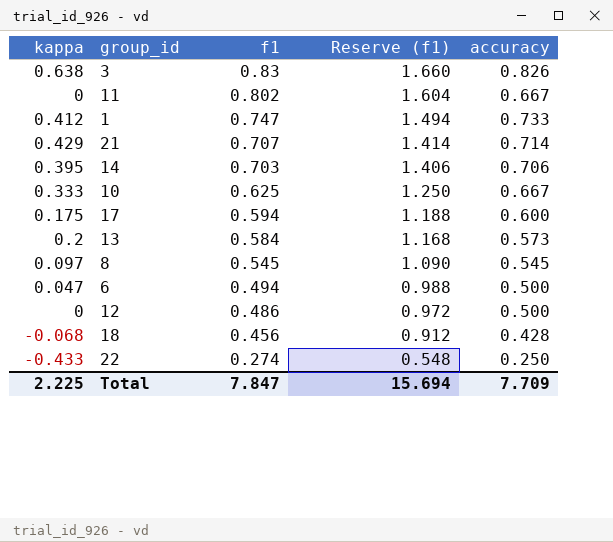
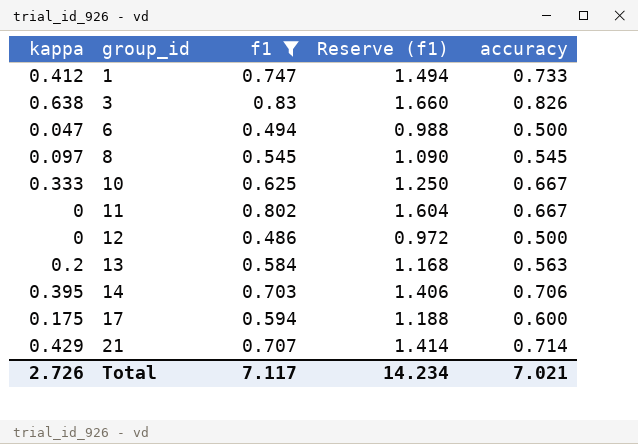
filter: none -> f1 >= 0.486
row order: f1 descending -> group_id ascending
13 | accuracy: 0.573 -> 0.563
Total | kappa: 2.225 -> 2.726
Total | f1: 7.847 -> 7.117
Total | Reserve (f1): 15.694 -> 14.234
Total | accuracy: 7.709 -> 7.021

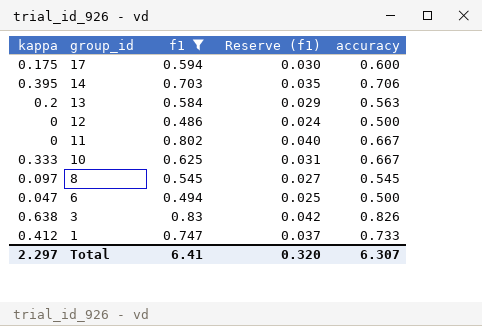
row order: group_id ascending -> group_id descending
column Reserve (f1) | formula: [f1] * 2 -> [f1] * 0.05
row 21: 0.429 | 0.707 | 1.414 | 0.714 -> none
Total | kappa: 2.726 -> 2.297
Total | f1: 7.117 -> 6.41
Total | Reserve (f1): 14.234 -> 0.320
Total | accuracy: 7.021 -> 6.307

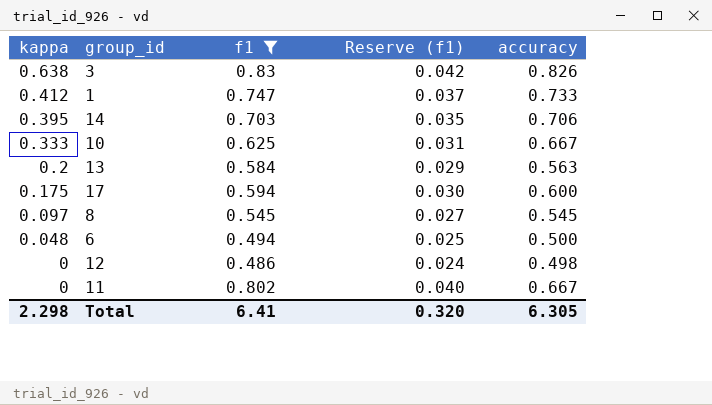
row order: group_id descending -> kappa descending
6 | kappa: 0.047 -> 0.048
12 | accuracy: 0.500 -> 0.498
Total | kappa: 2.297 -> 2.298
Total | accuracy: 6.307 -> 6.305

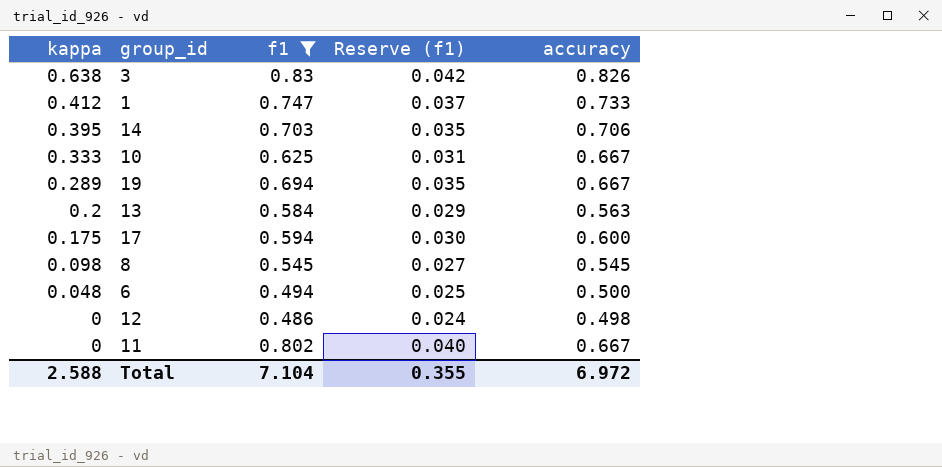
row 19: none -> 0.289 | 0.694 | 0.035 | 0.667
8 | kappa: 0.097 -> 0.098
Total | kappa: 2.298 -> 2.588
Total | f1: 6.41 -> 7.104
Total | Reserve (f1): 0.320 -> 0.355
Total | accuracy: 6.305 -> 6.972

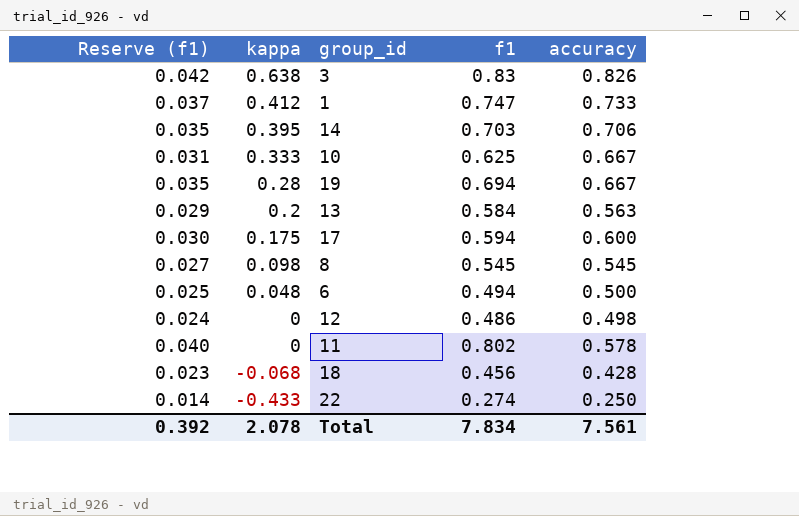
filter: f1 >= 0.486 -> none
column Reserve (f1) | position: 4 -> 1
19 | kappa: 0.289 -> 0.28
11 | accuracy: 0.667 -> 0.578
Total | Reserve (f1): 0.355 -> 0.392
Total | kappa: 2.588 -> 2.078
Total | f1: 7.104 -> 7.834
Total | accuracy: 6.972 -> 7.561

